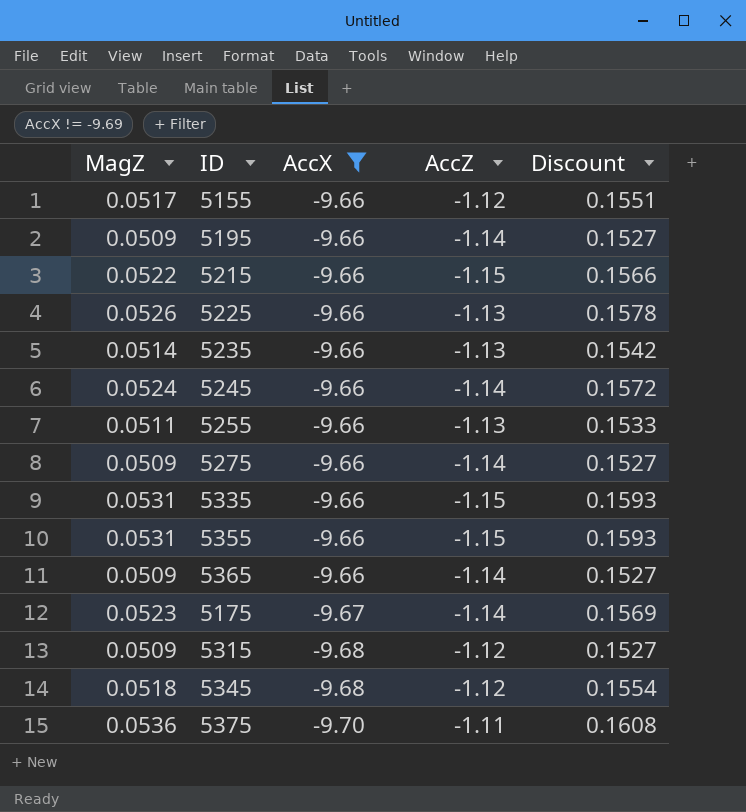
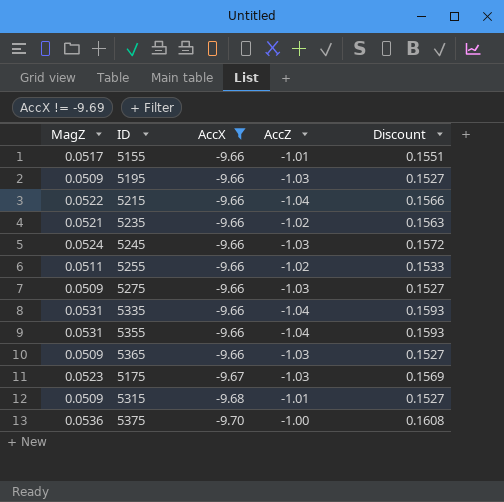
row 5225: 0.0526 | -9.66 | -1.13 | 0.1578 -> none
row 5345: 0.0518 | -9.68 | -1.12 | 0.1554 -> none
5155 | AccZ: -1.12 -> -1.01
5195 | AccZ: -1.14 -> -1.03
5215 | AccZ: -1.15 -> -1.04
5235 | MagZ: 0.0514 -> 0.0521
5235 | AccZ: -1.13 -> -1.02
5235 | Discount: 0.1542 -> 0.1563
5245 | AccZ: -1.14 -> -1.03
5255 | AccZ: -1.13 -> -1.02
5275 | AccZ: -1.14 -> -1.03
5335 | AccZ: -1.15 -> -1.04
5355 | AccZ: -1.15 -> -1.04
5365 | AccZ: -1.14 -> -1.03
5175 | AccZ: -1.14 -> -1.03
5315 | AccZ: -1.12 -> -1.01
5375 | AccZ: -1.11 -> -1.00

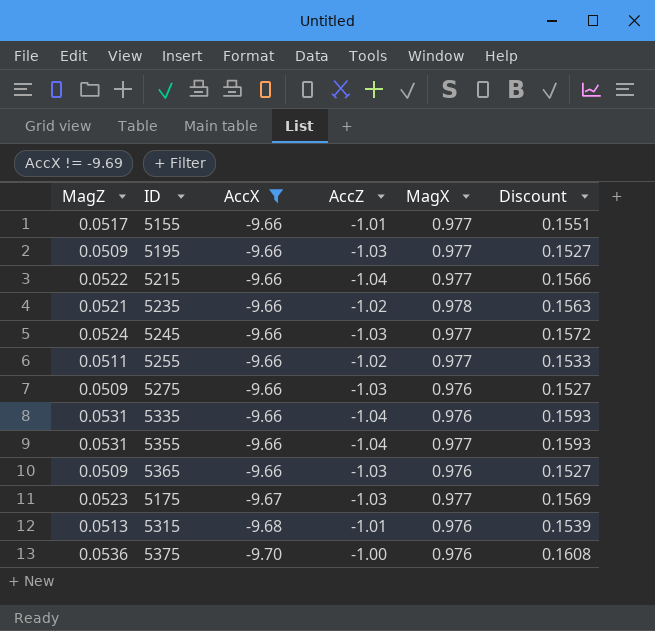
column MagX | position: none -> 5
5315 | MagZ: 0.0509 -> 0.0513
5315 | Discount: 0.1527 -> 0.1539

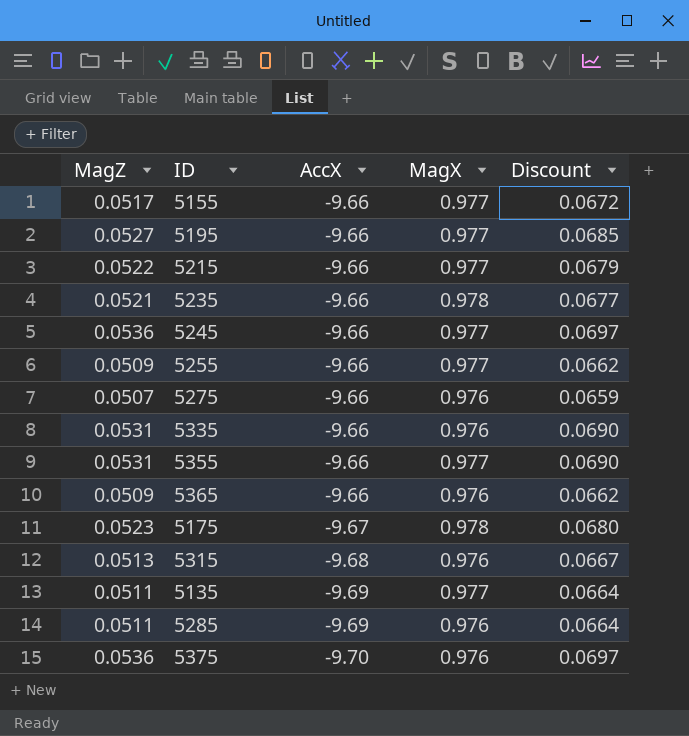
filter: AccX != -9.69 -> none
column AccZ | position: 4 -> none
column Discount | formula: [MagZ] * 3 -> [MagZ] * 1.3
5195 | MagZ: 0.0509 -> 0.0527
5245 | MagZ: 0.0524 -> 0.0536
5255 | MagZ: 0.0511 -> 0.0509
5275 | MagZ: 0.0509 -> 0.0507
5175 | MagX: 0.977 -> 0.978

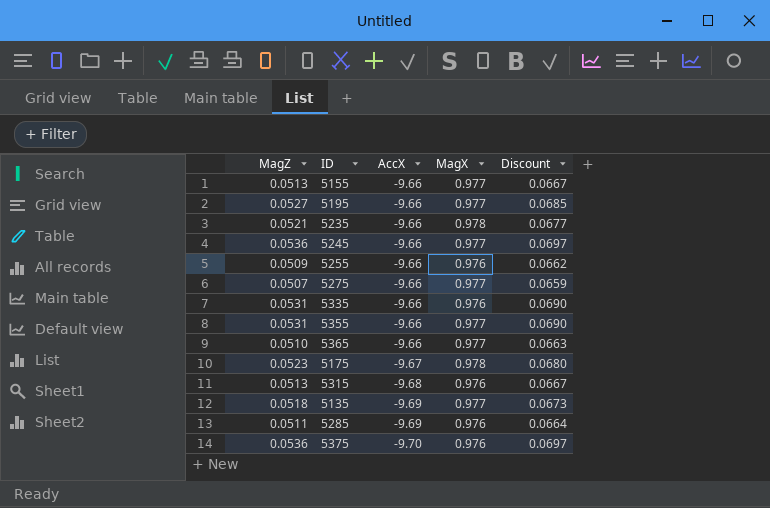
row 5215: 0.0522 | -9.66 | 0.977 | 0.0679 -> none
5155 | MagZ: 0.0517 -> 0.0513
5155 | Discount: 0.0672 -> 0.0667
5255 | MagX: 0.977 -> 0.976
5275 | MagX: 0.976 -> 0.977
5365 | MagZ: 0.0509 -> 0.0510
5365 | MagX: 0.976 -> 0.977
5365 | Discount: 0.0662 -> 0.0663
5135 | MagZ: 0.0511 -> 0.0518
5135 | Discount: 0.0664 -> 0.0673

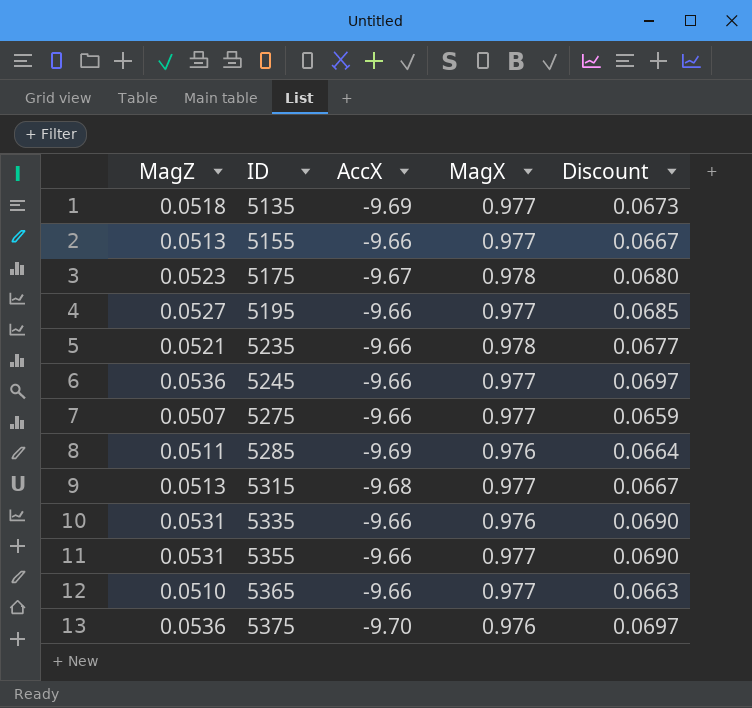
row order: AccX descending -> ID ascending
row 5255: 0.0509 | -9.66 | 0.976 | 0.0662 -> none
5315 | MagX: 0.976 -> 0.977

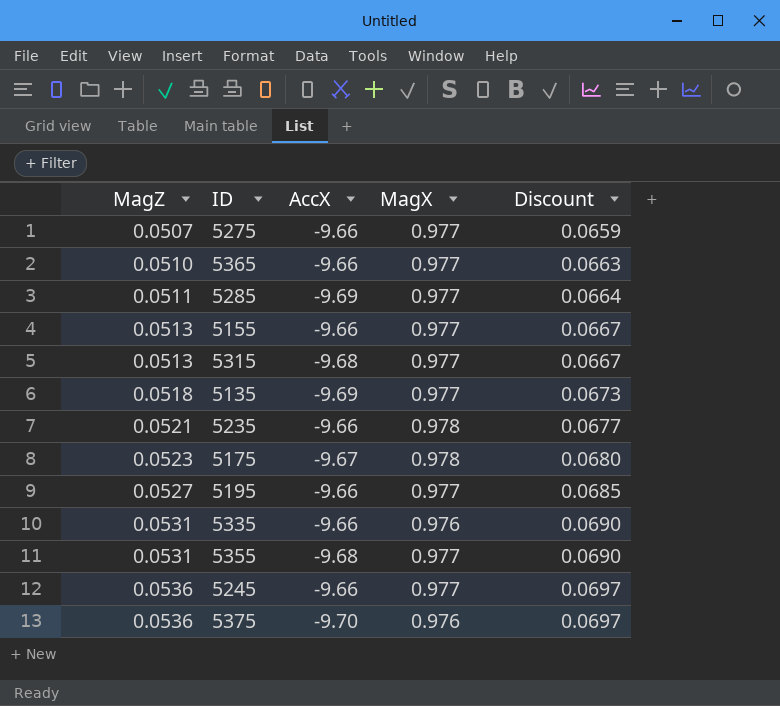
row order: ID ascending -> MagZ ascending
5285 | MagX: 0.976 -> 0.977
5355 | AccX: -9.66 -> -9.68

